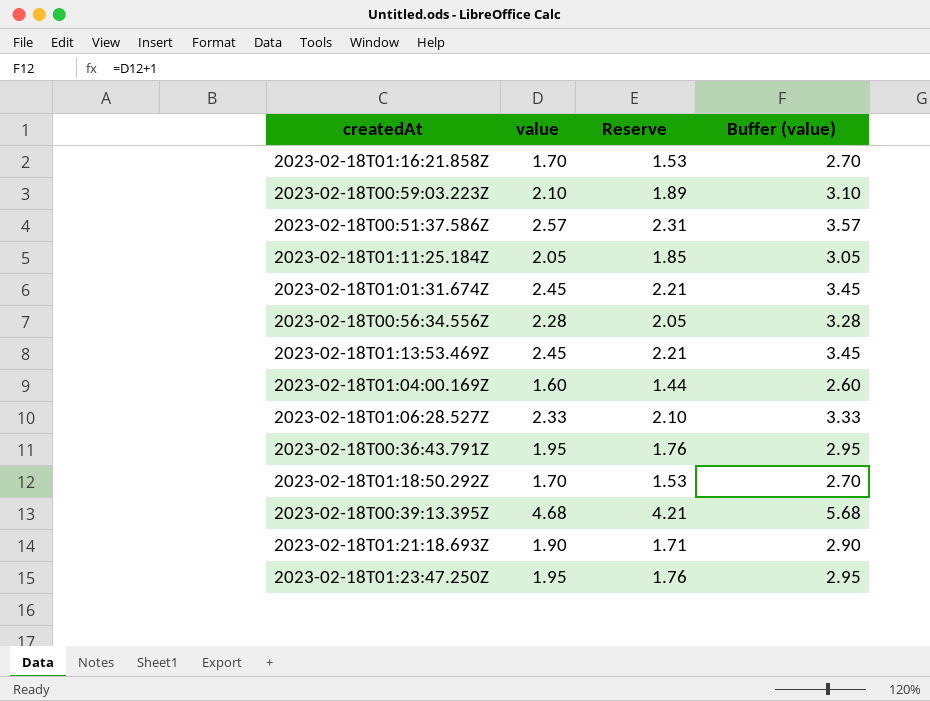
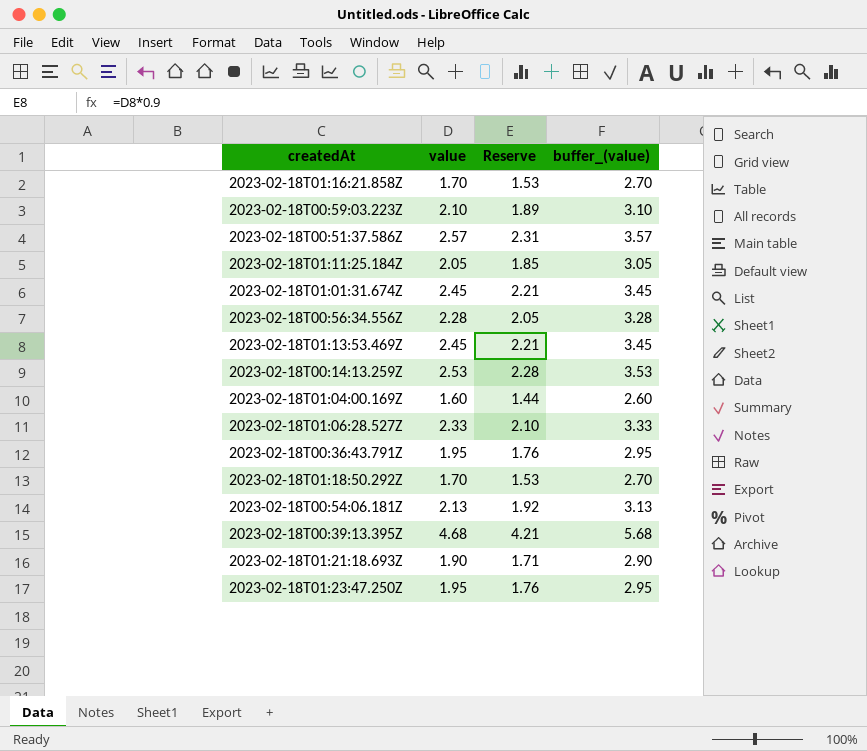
column name: Buffer (value) -> buffer_(value)
row 2023-02-18T00:14:13.259Z: none -> 2.53 | 2.28 | 3.53
row 2023-02-18T00:54:06.181Z: none -> 2.13 | 1.92 | 3.13

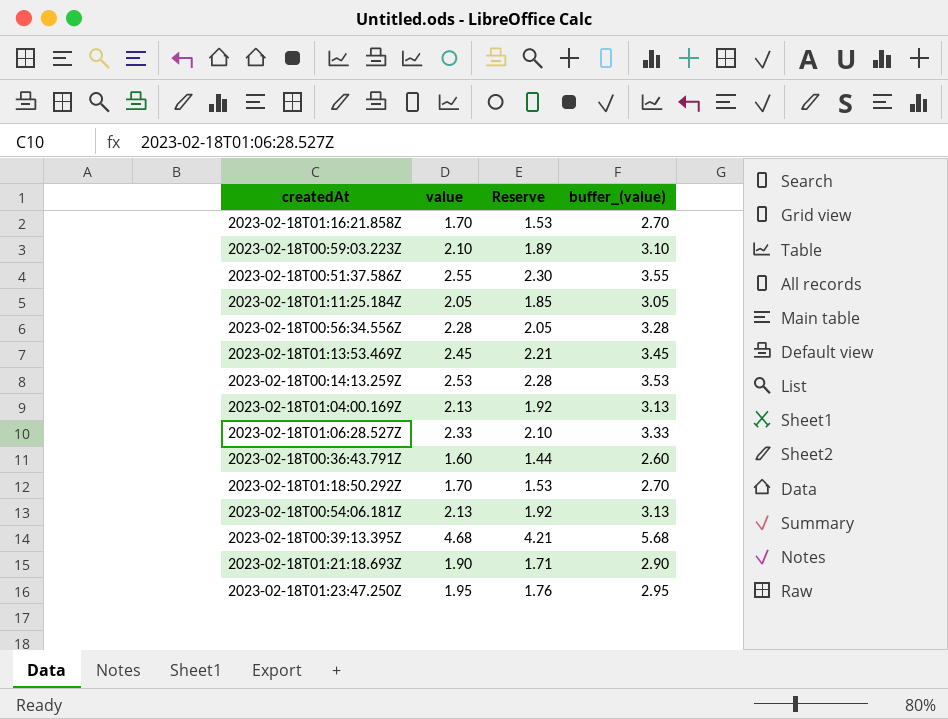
row 2023-02-18T01:01:31.674Z: 2.45 | 2.21 | 3.45 -> none
2023-02-18T00:51:37.586Z | value: 2.57 -> 2.55
2023-02-18T00:51:37.586Z | Reserve: 2.31 -> 2.30
2023-02-18T00:51:37.586Z | buffer_(value): 3.57 -> 3.55
2023-02-18T01:04:00.169Z | value: 1.60 -> 2.13
2023-02-18T01:04:00.169Z | Reserve: 1.44 -> 1.92
2023-02-18T01:04:00.169Z | buffer_(value): 2.60 -> 3.13
2023-02-18T00:36:43.791Z | value: 1.95 -> 1.60
2023-02-18T00:36:43.791Z | Reserve: 1.76 -> 1.44
2023-02-18T00:36:43.791Z | buffer_(value): 2.95 -> 2.60

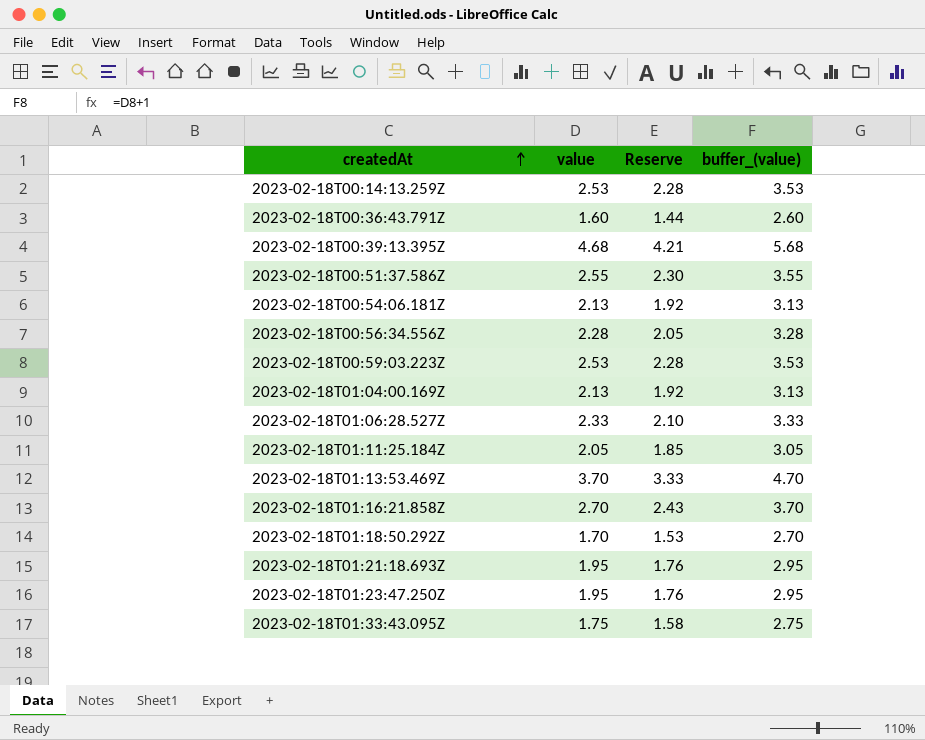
row order: none -> createdAt ascending
2023-02-18T00:59:03.223Z | value: 2.10 -> 2.53
2023-02-18T00:59:03.223Z | Reserve: 1.89 -> 2.28
2023-02-18T00:59:03.223Z | buffer_(value): 3.10 -> 3.53
2023-02-18T01:13:53.469Z | value: 2.45 -> 3.70
2023-02-18T01:13:53.469Z | Reserve: 2.21 -> 3.33
2023-02-18T01:13:53.469Z | buffer_(value): 3.45 -> 4.70
2023-02-18T01:16:21.858Z | value: 1.70 -> 2.70
2023-02-18T01:16:21.858Z | Reserve: 1.53 -> 2.43
2023-02-18T01:16:21.858Z | buffer_(value): 2.70 -> 3.70
2023-02-18T01:21:18.693Z | value: 1.90 -> 1.95
2023-02-18T01:21:18.693Z | Reserve: 1.71 -> 1.76
2023-02-18T01:21:18.693Z | buffer_(value): 2.90 -> 2.95
row 2023-02-18T01:33:43.095Z: none -> 1.75 | 1.58 | 2.75

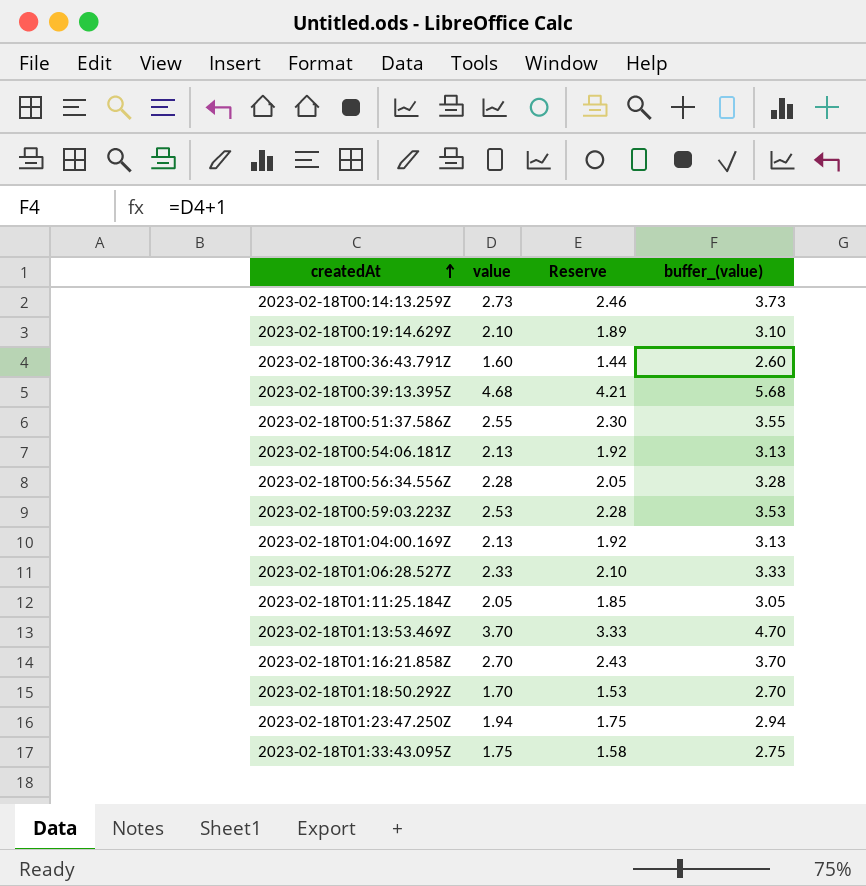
row 2023-02-18T01:21:18.693Z: 1.95 | 1.76 | 2.95 -> none
2023-02-18T00:14:13.259Z | value: 2.53 -> 2.73
2023-02-18T00:14:13.259Z | Reserve: 2.28 -> 2.46
2023-02-18T00:14:13.259Z | buffer_(value): 3.53 -> 3.73
row 2023-02-18T00:19:14.629Z: none -> 2.10 | 1.89 | 3.10
2023-02-18T01:23:47.250Z | value: 1.95 -> 1.94
2023-02-18T01:23:47.250Z | Reserve: 1.76 -> 1.75
2023-02-18T01:23:47.250Z | buffer_(value): 2.95 -> 2.94

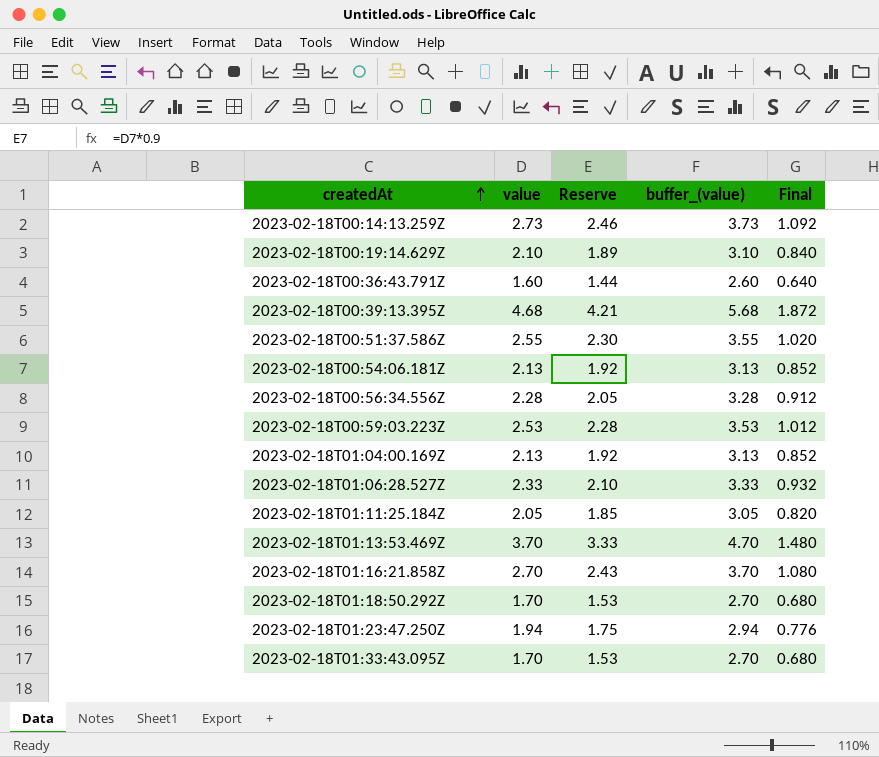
column Final | formula: none -> [value] * 0.4
2023-02-18T01:33:43.095Z | value: 1.75 -> 1.70
2023-02-18T01:33:43.095Z | Reserve: 1.58 -> 1.53
2023-02-18T01:33:43.095Z | buffer_(value): 2.75 -> 2.70

